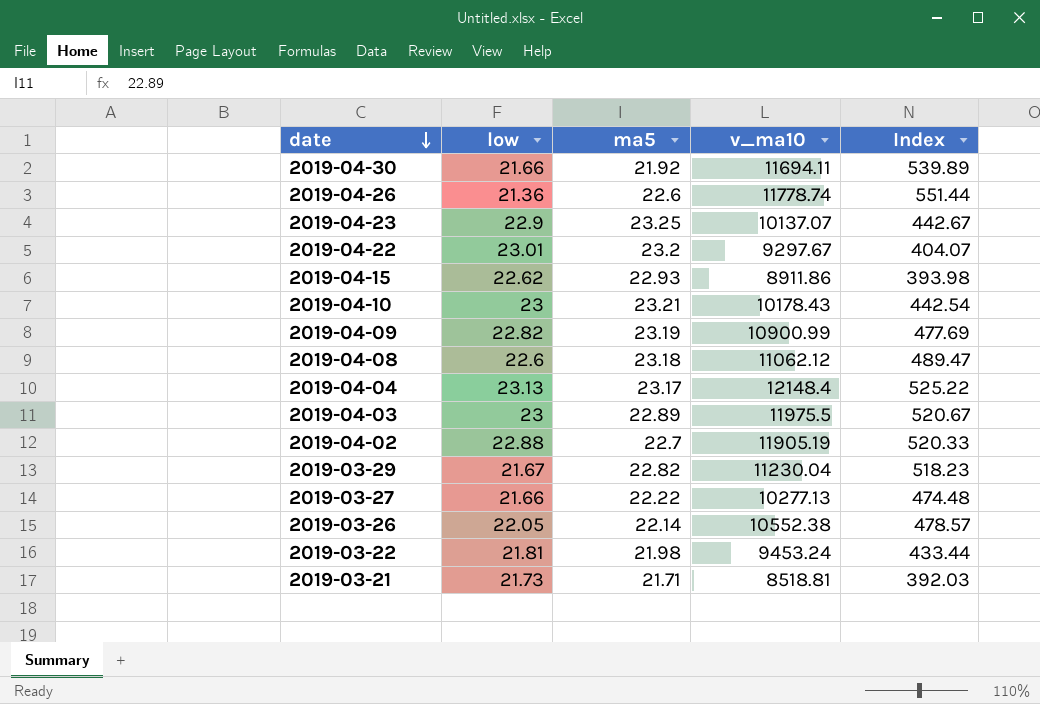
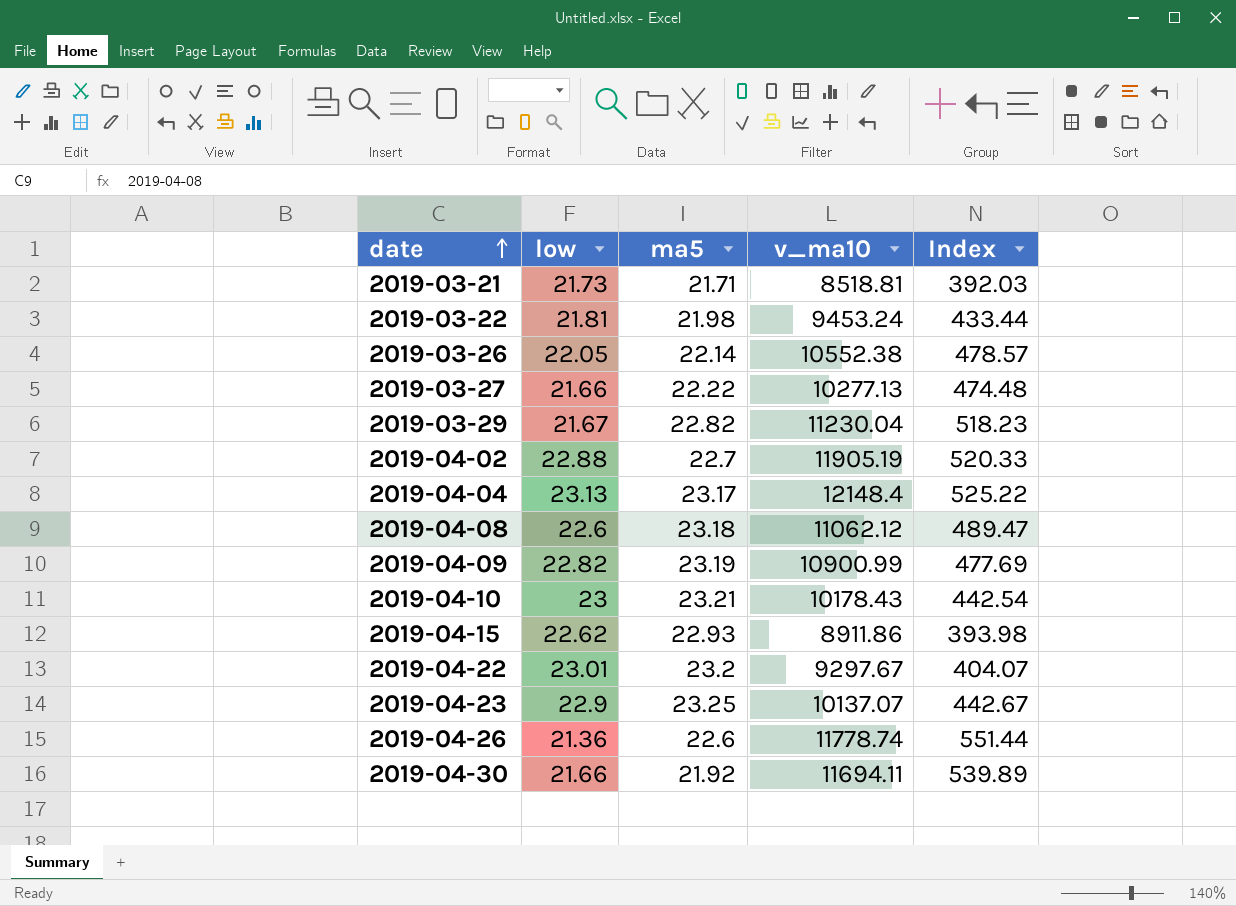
row order: date descending -> date ascending
row 2019-04-03: 23 | 22.89 | 11975.5 | 520.67 -> none

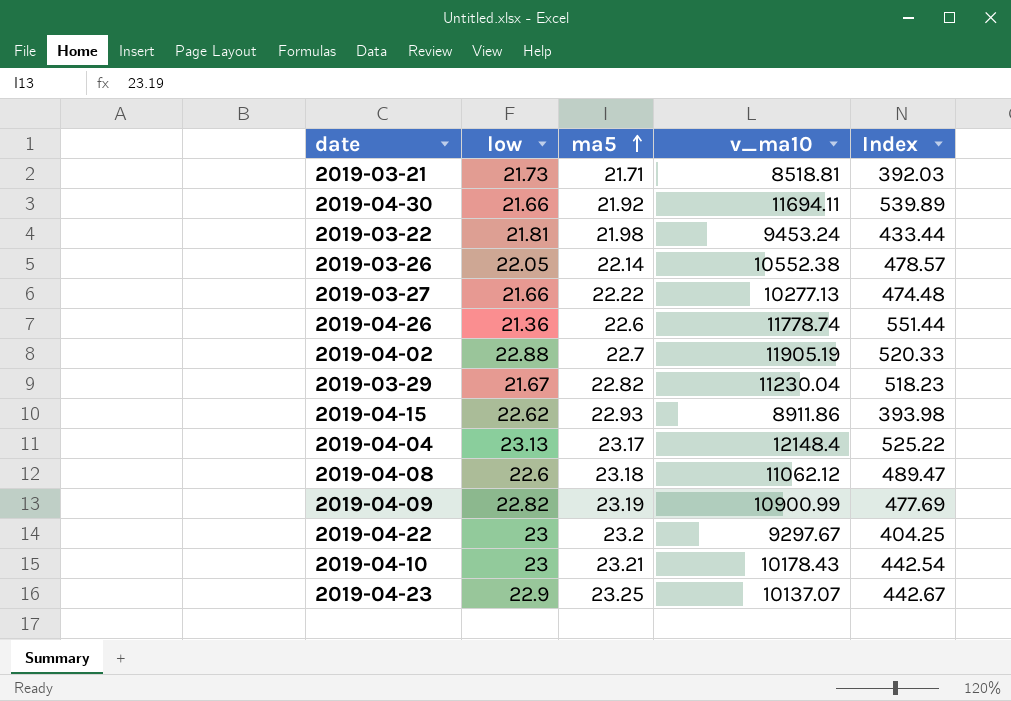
row order: date ascending -> ma5 ascending
2019-04-22 | low: 23.01 -> 23
2019-04-22 | Index: 404.07 -> 404.25

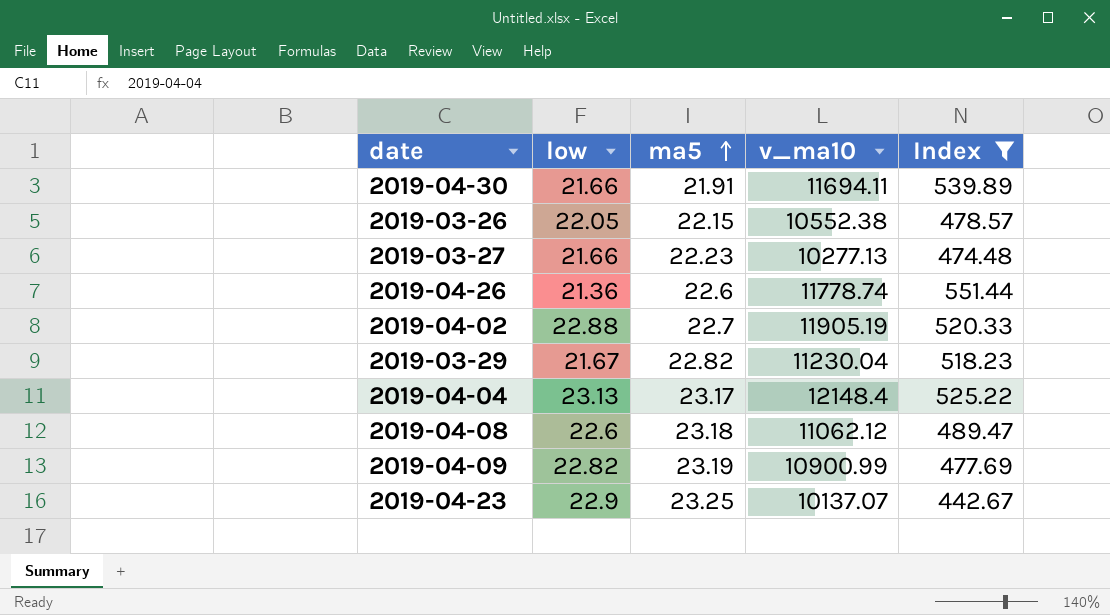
filter: none -> Index >= 442.67
2019-04-30 | ma5: 21.92 -> 21.91
2019-03-26 | ma5: 22.14 -> 22.15
2019-03-27 | ma5: 22.22 -> 22.23

